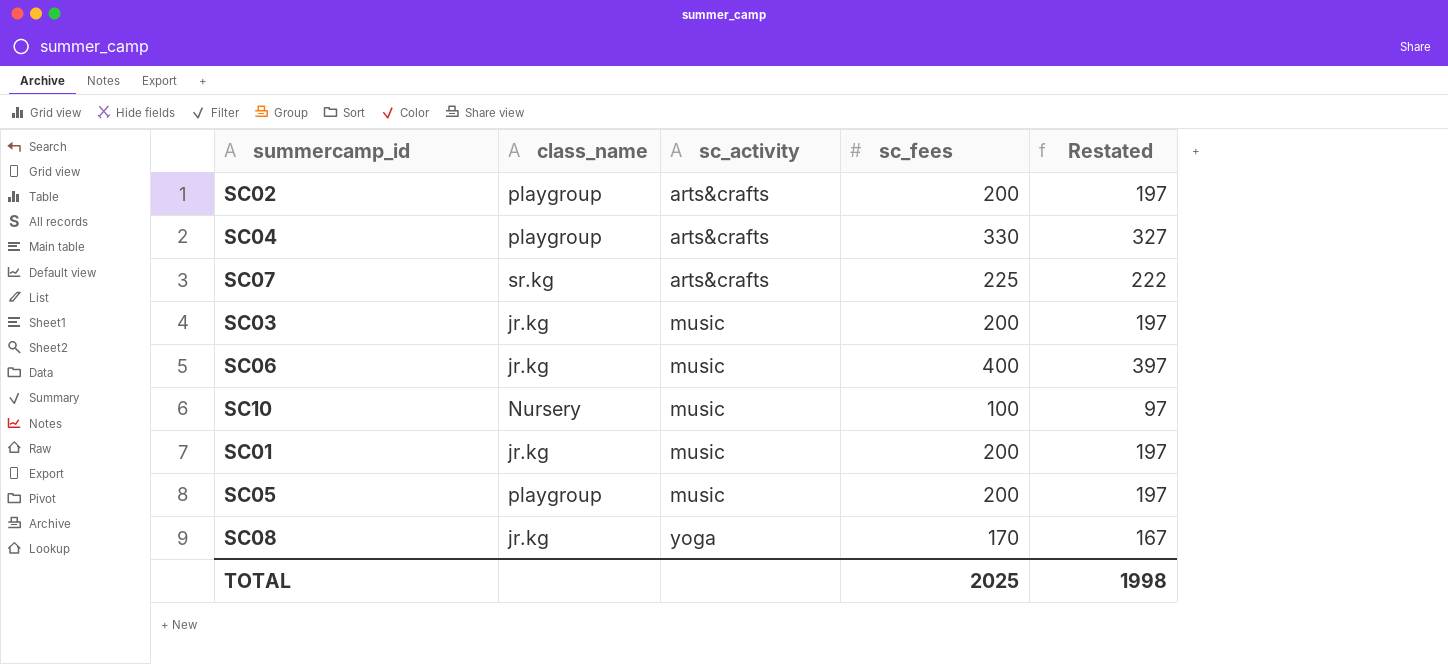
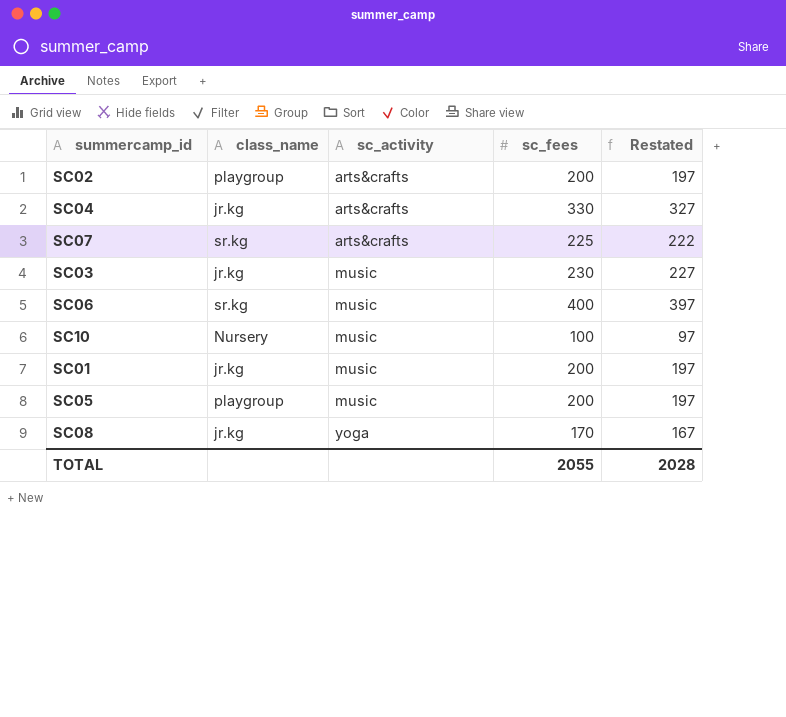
SC04 | class_name: playgroup -> jr.kg
SC03 | sc_fees: 200 -> 230
SC03 | Restated: 197 -> 227
SC06 | class_name: jr.kg -> sr.kg
TOTAL | sc_fees: 2025 -> 2055
TOTAL | Restated: 1998 -> 2028

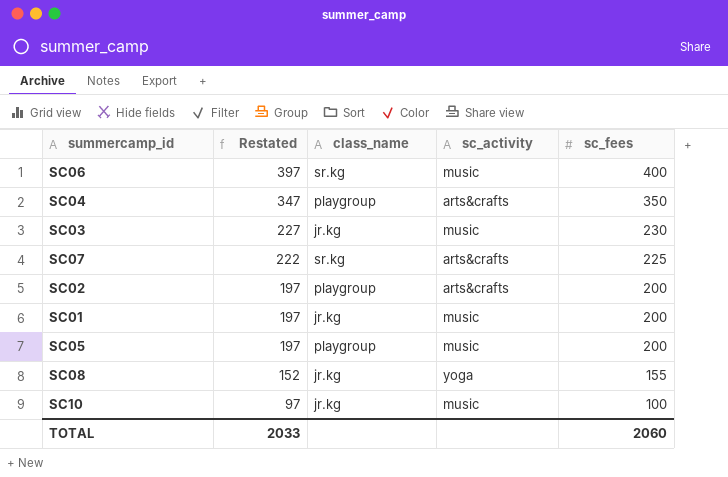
row order: sc_activity ascending -> Restated descending
column Restated | position: 5 -> 2
SC04 | Restated: 327 -> 347
SC04 | class_name: jr.kg -> playgroup
SC04 | sc_fees: 330 -> 350
SC08 | Restated: 167 -> 152
SC08 | sc_fees: 170 -> 155
SC10 | class_name: Nursery -> jr.kg
TOTAL | Restated: 2028 -> 2033
TOTAL | sc_fees: 2055 -> 2060

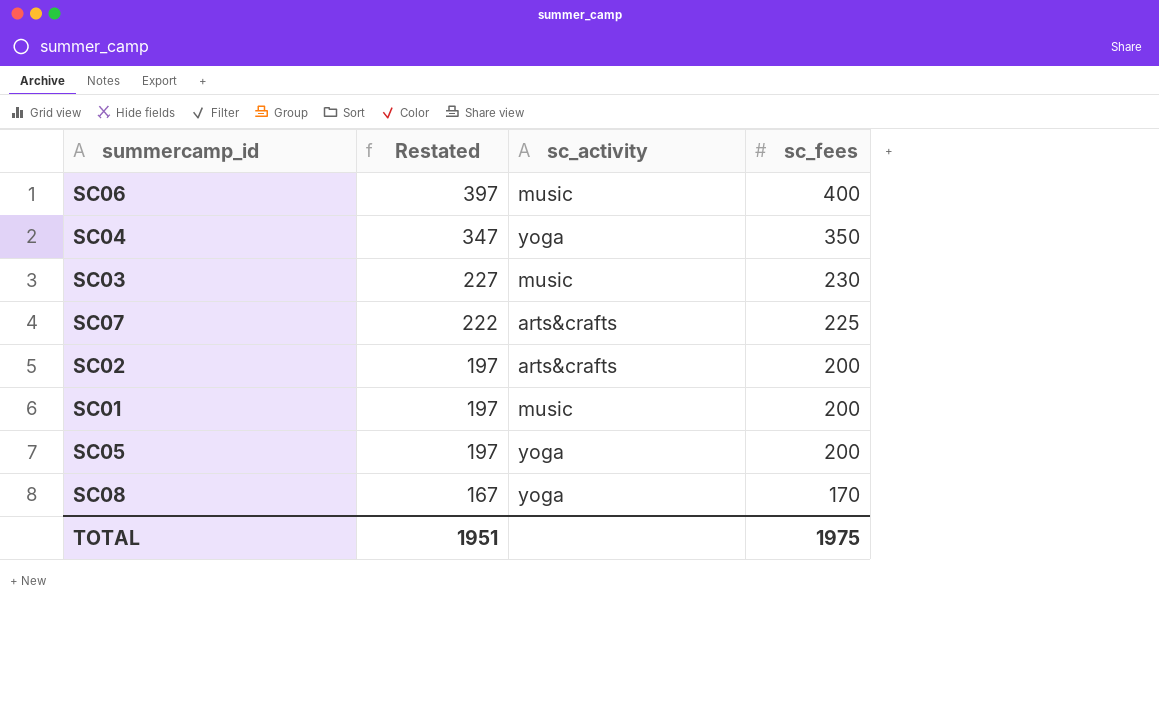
column class_name | position: 3 -> none
row SC10: 97 | jr.kg | music | 100 -> none
SC04 | sc_activity: arts&crafts -> yoga
SC05 | sc_activity: music -> yoga
SC08 | Restated: 152 -> 167
SC08 | sc_fees: 155 -> 170
TOTAL | Restated: 2033 -> 1951
TOTAL | sc_fees: 2060 -> 1975

